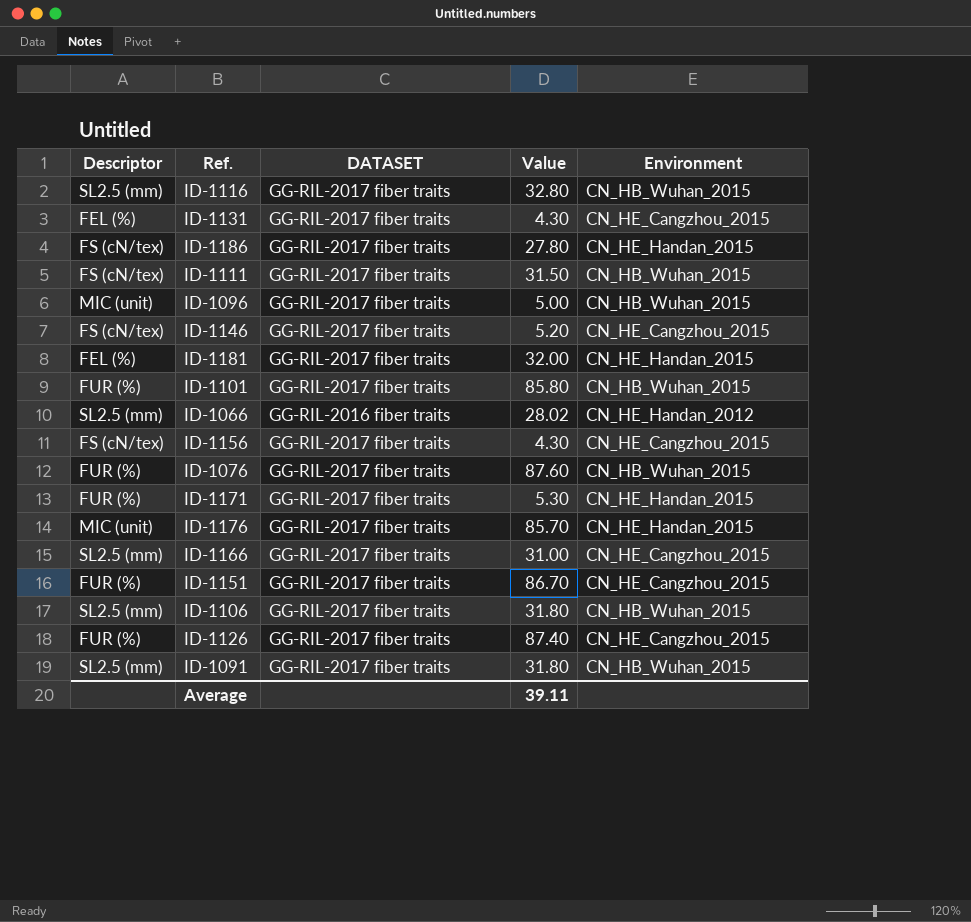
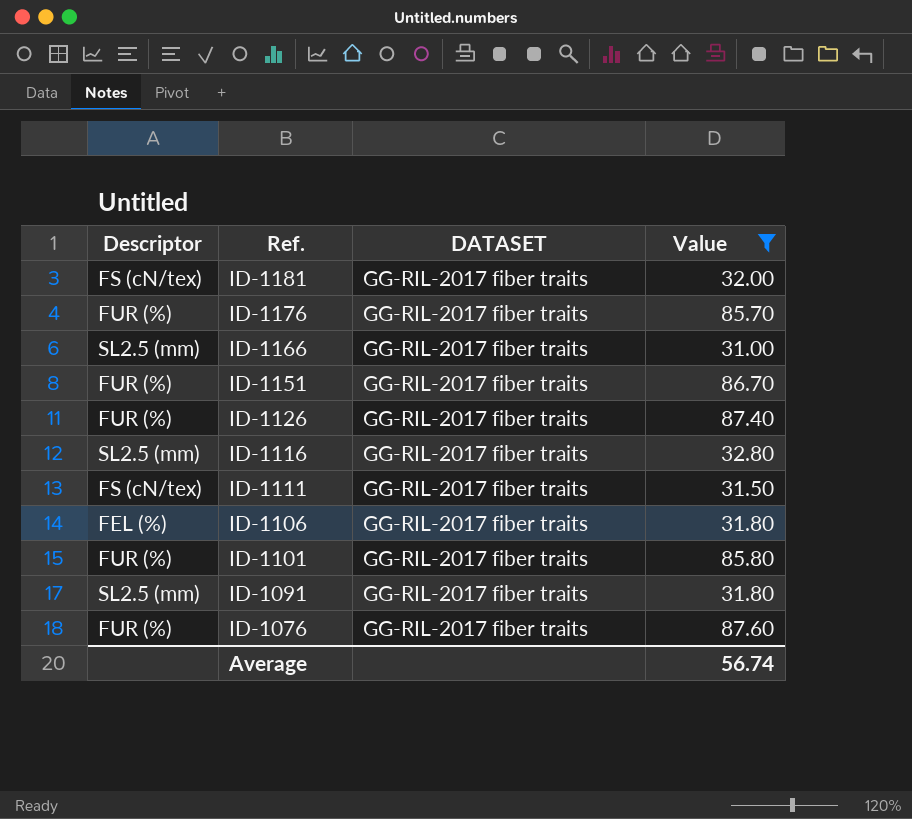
filter: none -> Value >= 31.00
row order: none -> Ref. descending
column Environment | position: 5 -> none
ID-1181 | Descriptor: FEL (%) -> FS (cN/tex)
ID-1176 | Descriptor: MIC (unit) -> FUR (%)
ID-1106 | Descriptor: SL2.5 (mm) -> FEL (%)
Average | Value: 39.11 -> 56.74

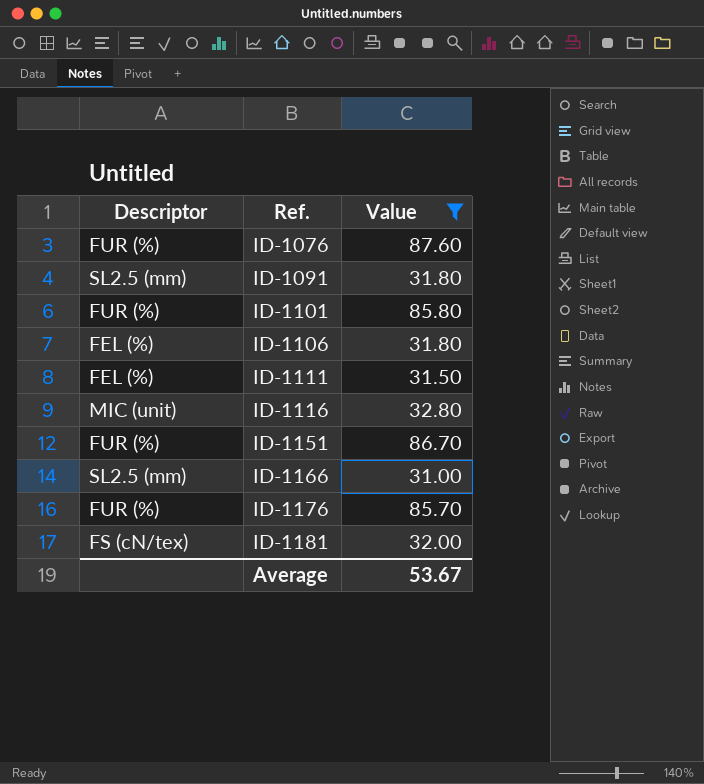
row order: Ref. descending -> Ref. ascending
column DATASET | position: 3 -> none
row ID-1126: FUR (%) | GG-RIL-2017 fiber traits | 87.40 -> none
ID-1111 | Descriptor: FS (cN/tex) -> FEL (%)
ID-1116 | Descriptor: SL2.5 (mm) -> MIC (unit)
Average | Value: 56.74 -> 53.67

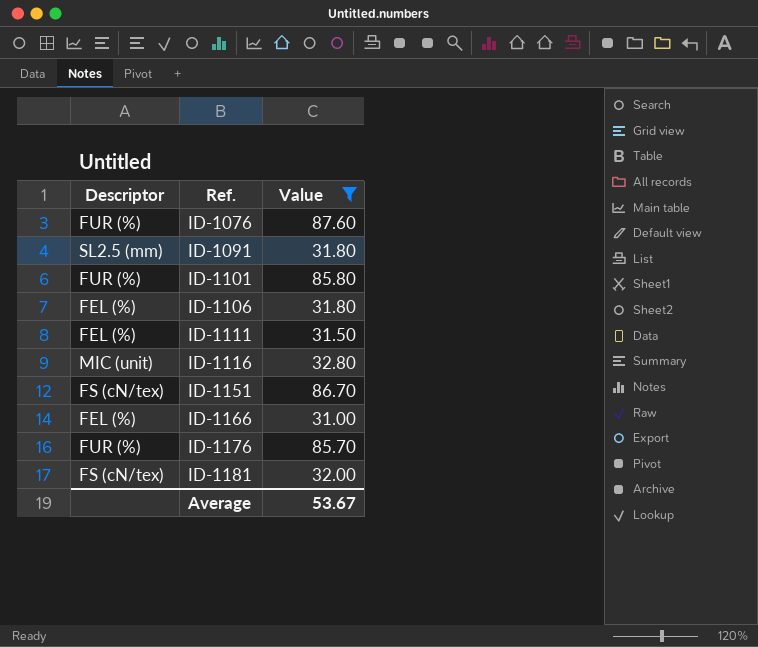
ID-1151 | Descriptor: FUR (%) -> FS (cN/tex)
ID-1166 | Descriptor: SL2.5 (mm) -> FEL (%)

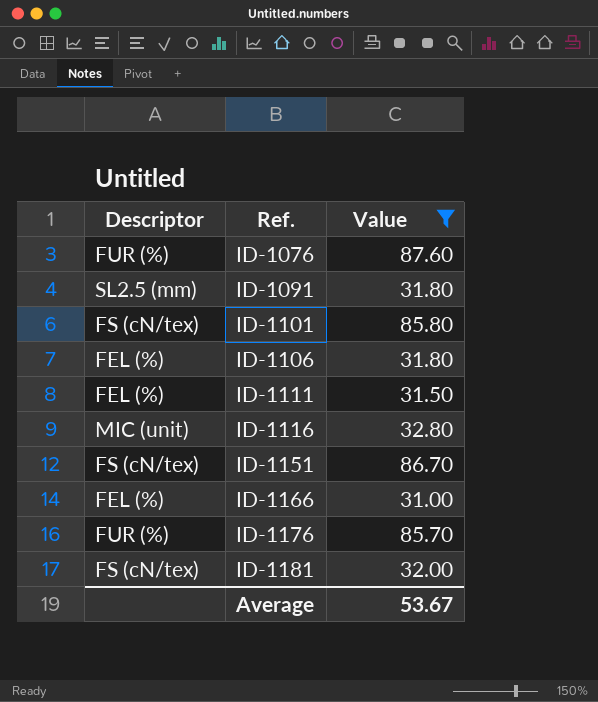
ID-1101 | Descriptor: FUR (%) -> FS (cN/tex)

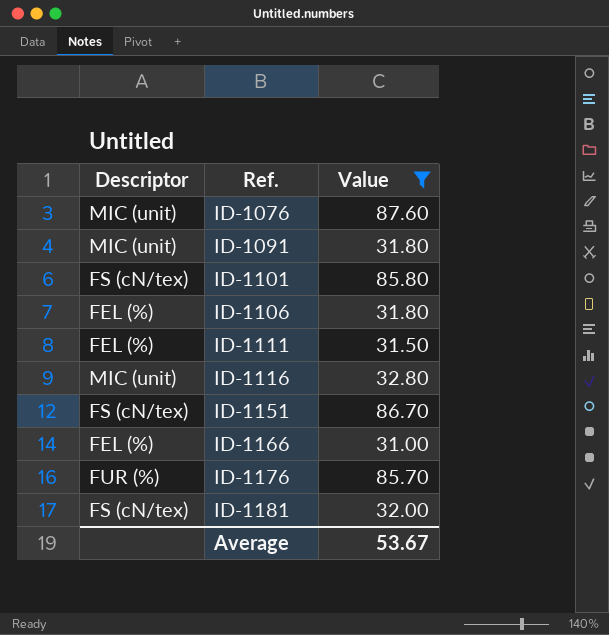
ID-1076 | Descriptor: FUR (%) -> MIC (unit)
ID-1091 | Descriptor: SL2.5 (mm) -> MIC (unit)

